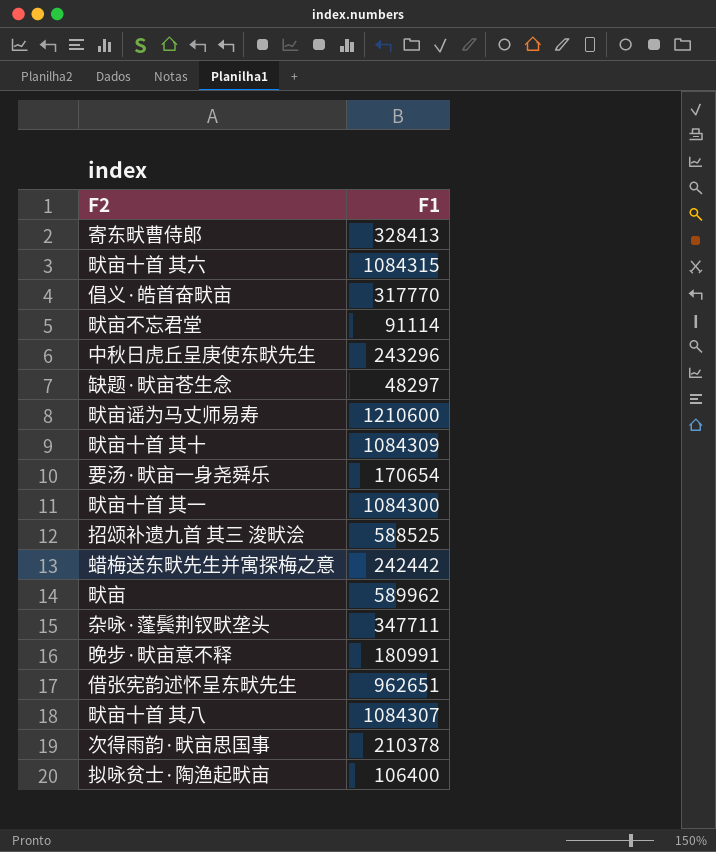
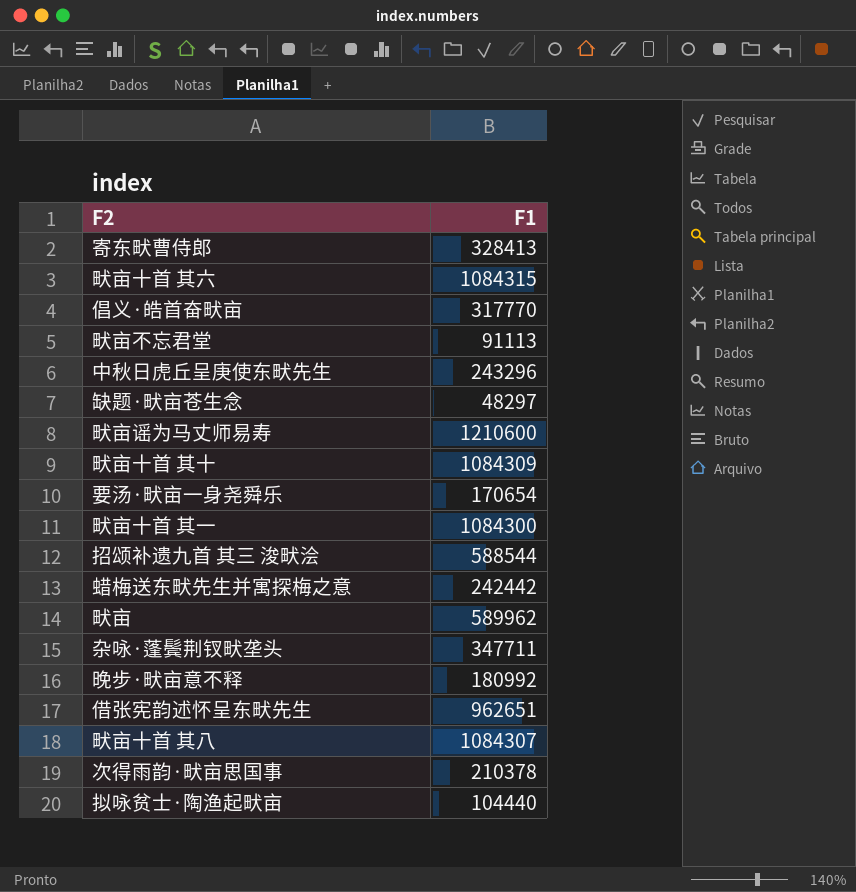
畎亩不忘君堂 | F1: 91114 -> 91113
招颂补遗九首 其三 浚畎浍 | F1: 588525 -> 588544
晚步·畎亩意不释 | F1: 180991 -> 180992
拟咏贫士·陶渔起畎亩 | F1: 106400 -> 104440

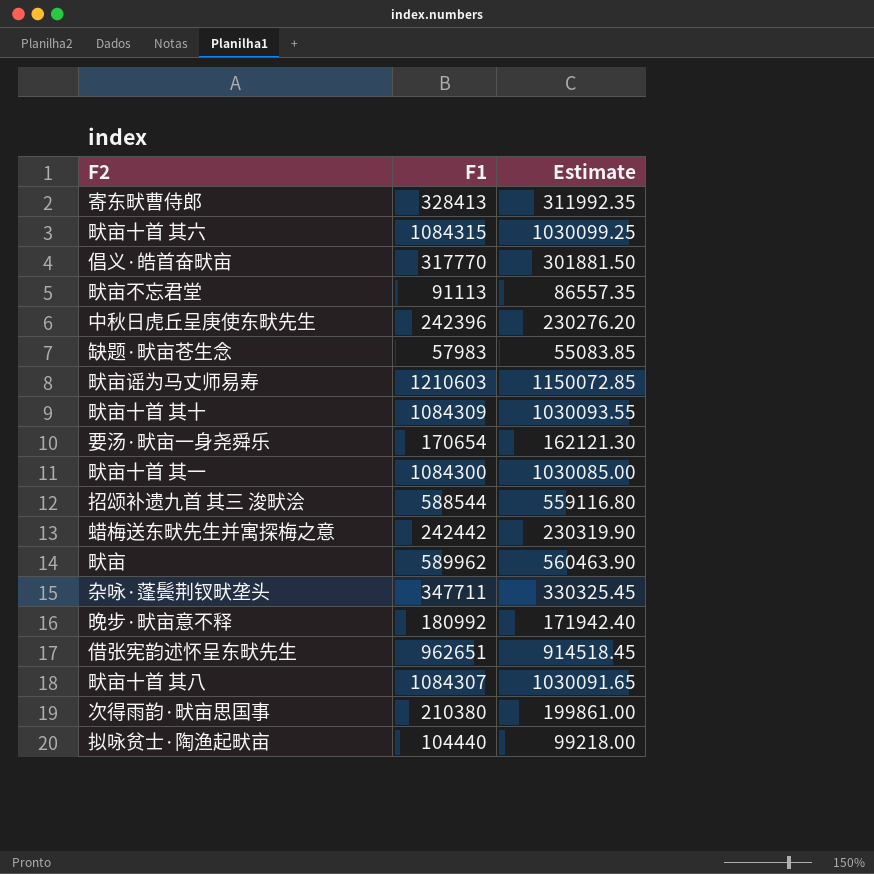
column Estimate | formula: none -> [F1] * 0.95
中秋日虎丘呈庚使东畎先生 | F1: 243296 -> 242396
缺题·畎亩苍生念 | F1: 48297 -> 57983
畎亩谣为马丈师易寿 | F1: 1210600 -> 1210603
次得雨韵·畎亩思国事 | F1: 210378 -> 210380

